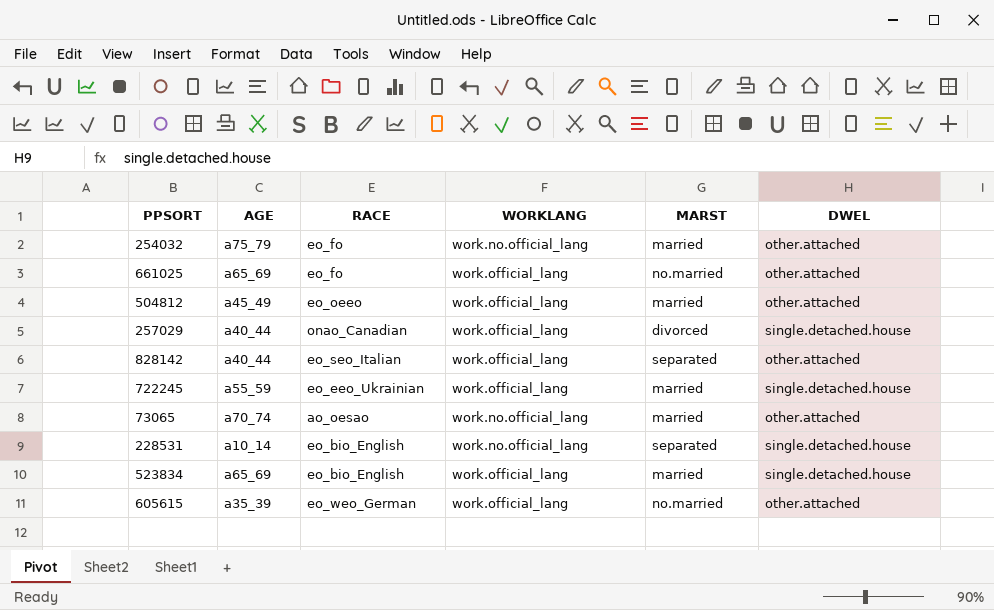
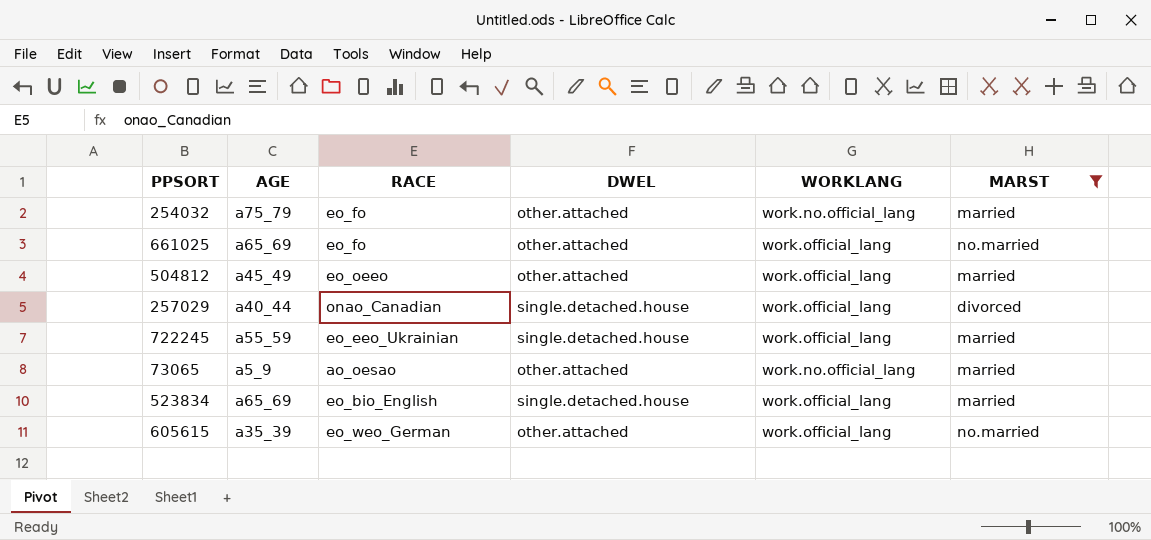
filter: none -> MARST != separated
column DWEL | position: 6 -> 4
73065 | AGE: a70_74 -> a5_9

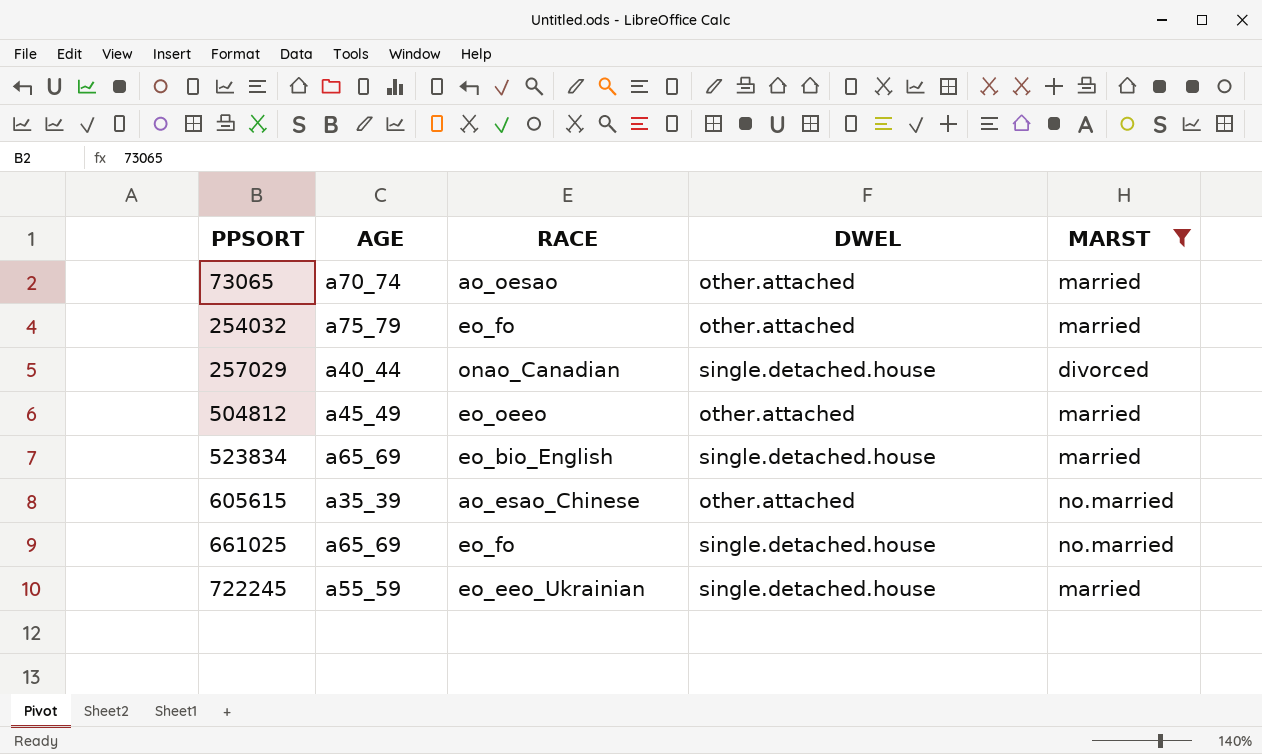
row order: none -> PPSORT ascending
column WORKLANG | position: 5 -> none
73065 | AGE: a5_9 -> a70_74
605615 | RACE: eo_weo_German -> ao_esao_Chinese
661025 | DWEL: other.attached -> single.detached.house

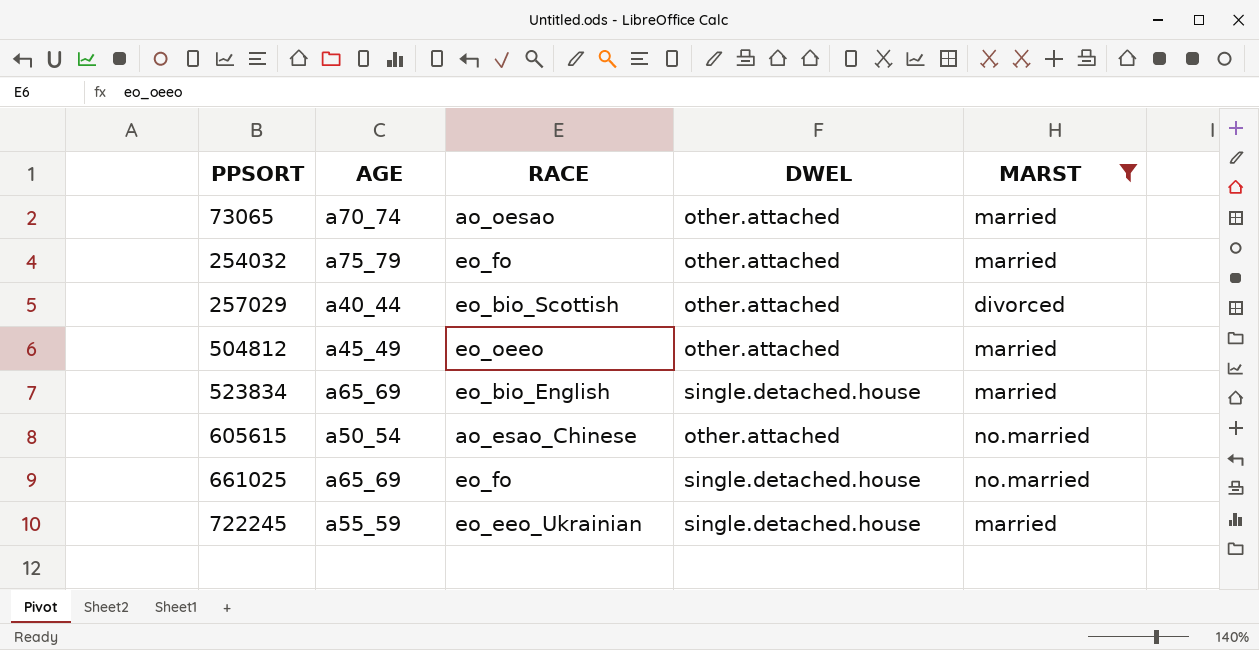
257029 | RACE: onao_Canadian -> eo_bio_Scottish
257029 | DWEL: single.detached.house -> other.attached
605615 | AGE: a35_39 -> a50_54

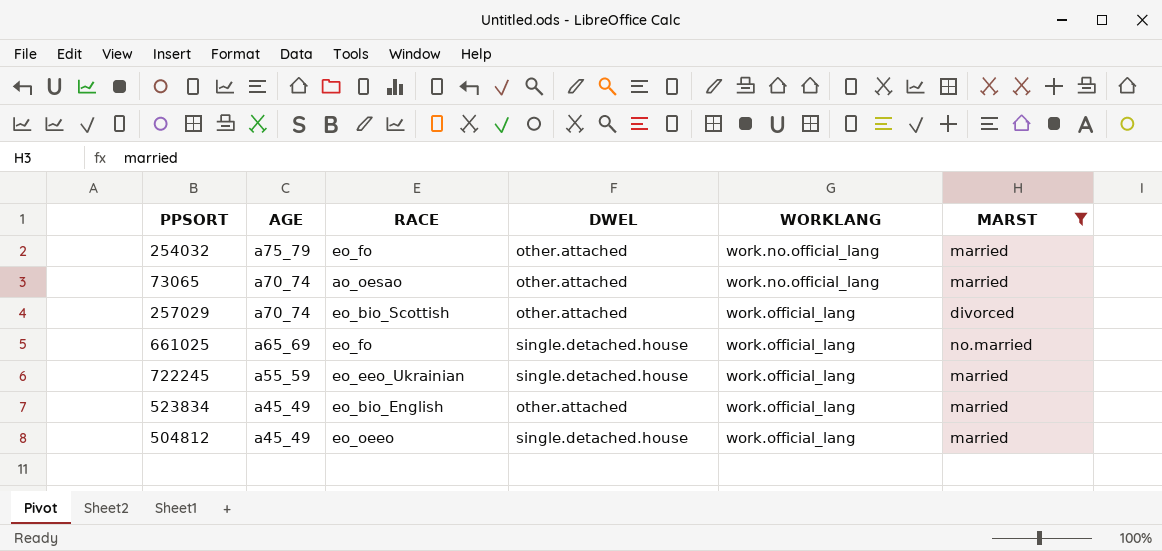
row order: PPSORT ascending -> AGE descending
column WORKLANG | position: none -> 5
row 605615: a50_54 | ao_esao_Chinese | other.attached | no.married -> none
257029 | AGE: a40_44 -> a70_74
523834 | AGE: a65_69 -> a45_49
523834 | DWEL: single.detached.house -> other.attached
504812 | DWEL: other.attached -> single.detached.house

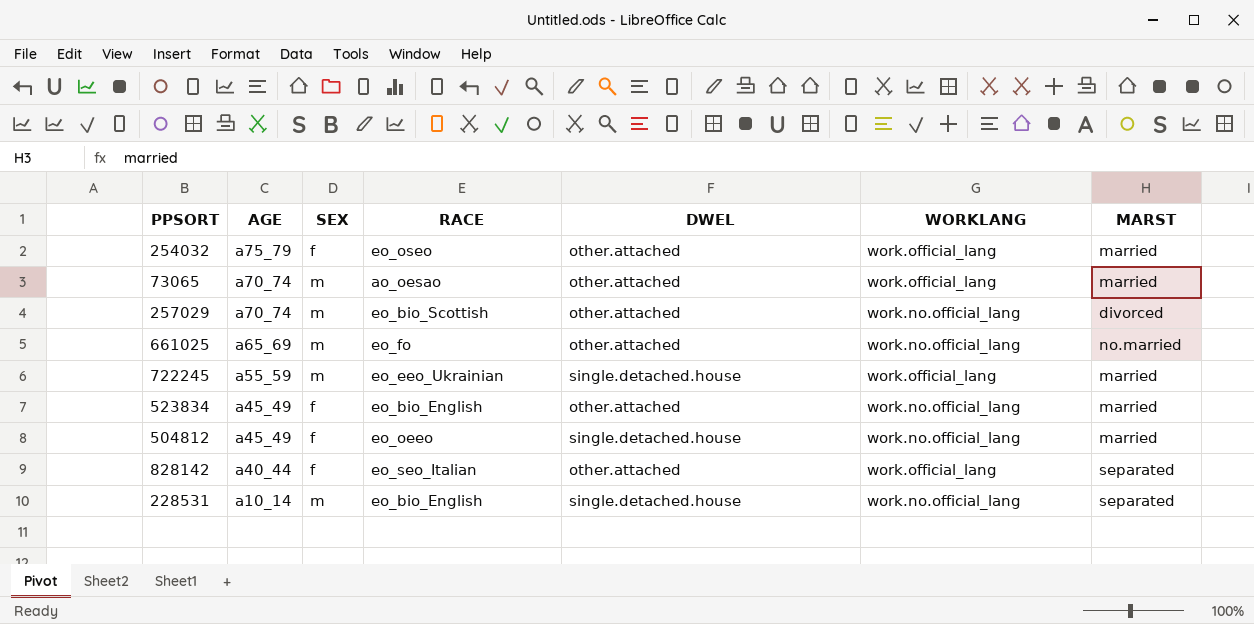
filter: MARST != separated -> none
column SEX | position: none -> 3
254032 | RACE: eo_fo -> eo_oseo
254032 | WORKLANG: work.no.official_lang -> work.official_lang
73065 | WORKLANG: work.no.official_lang -> work.official_lang
257029 | WORKLANG: work.official_lang -> work.no.official_lang
661025 | DWEL: single.detached.house -> other.attached
661025 | WORKLANG: work.official_lang -> work.no.official_lang
523834 | WORKLANG: work.official_lang -> work.no.official_lang
504812 | WORKLANG: work.official_lang -> work.no.official_lang

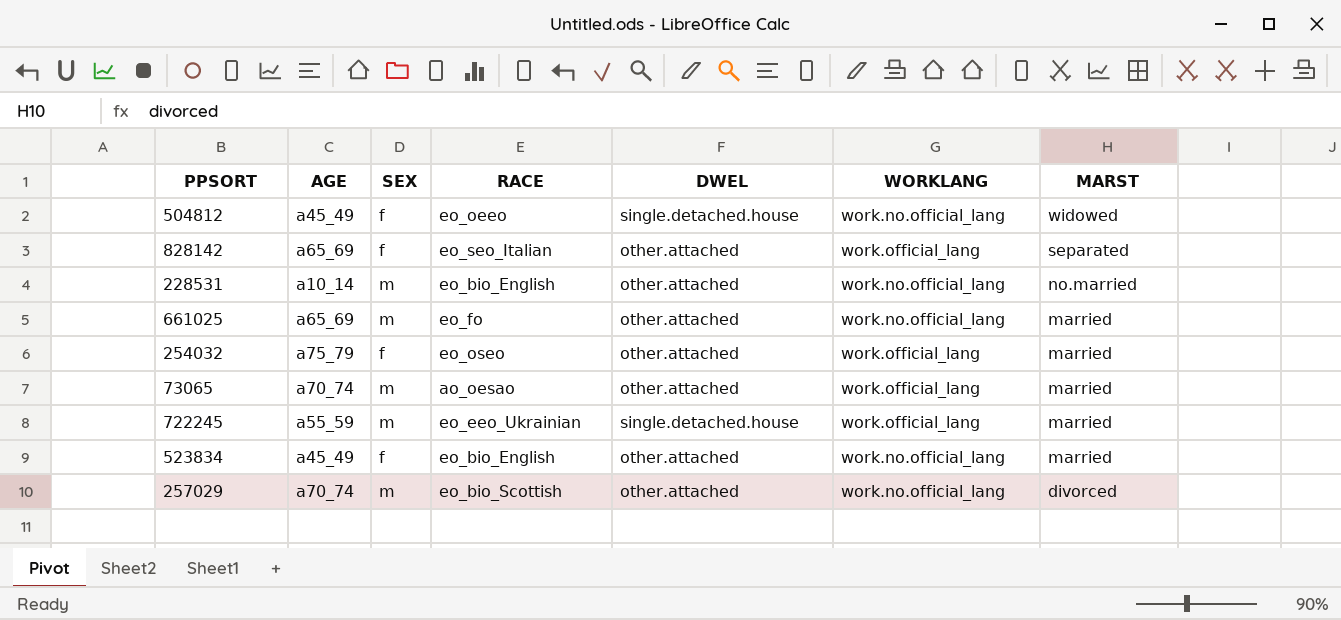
row order: AGE descending -> MARST descending
504812 | MARST: married -> widowed
828142 | AGE: a40_44 -> a65_69
228531 | DWEL: single.detached.house -> other.attached
228531 | MARST: separated -> no.married
661025 | MARST: no.married -> married

